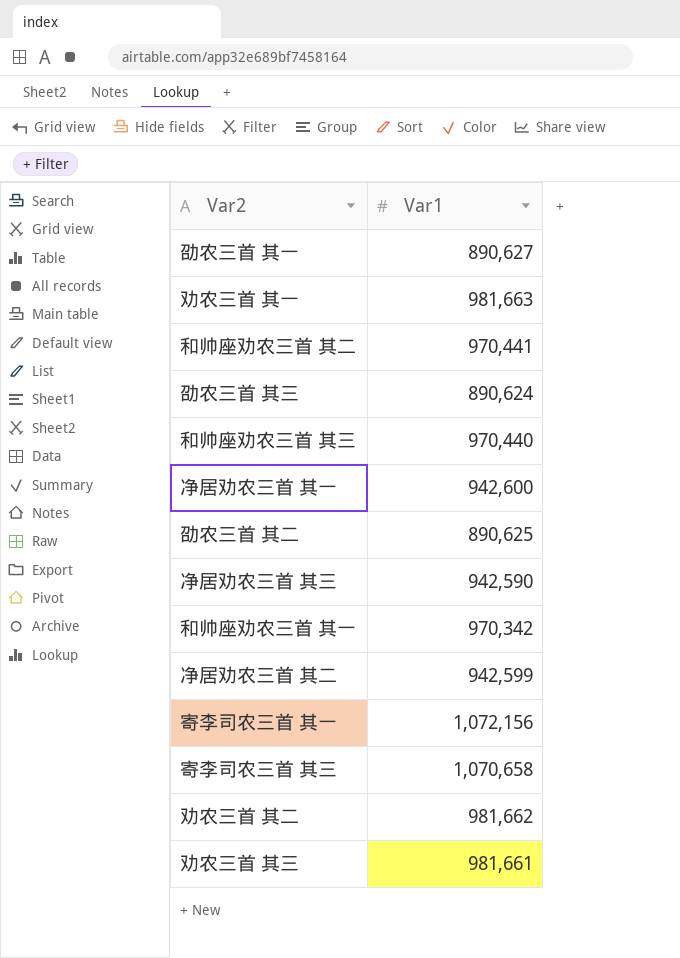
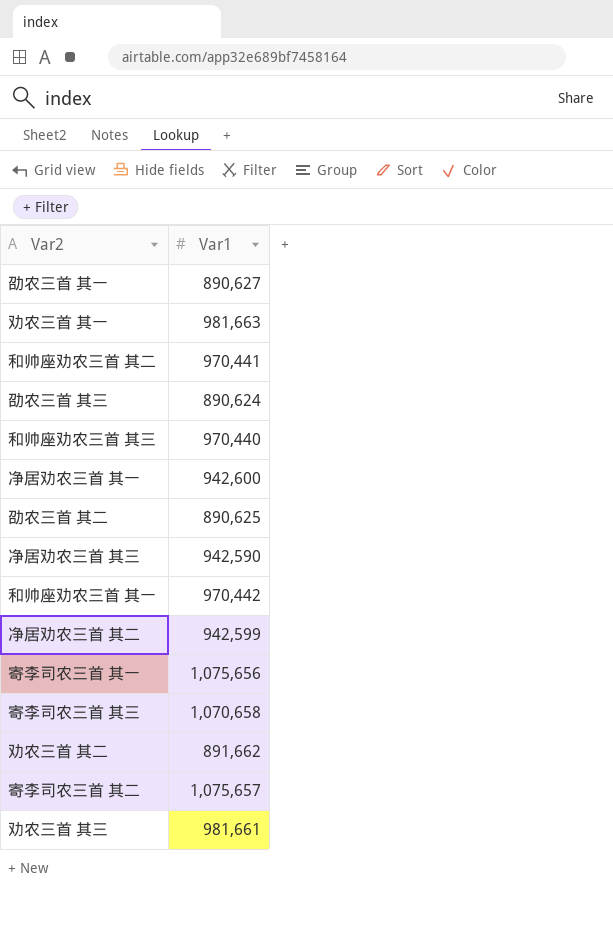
和帅座劝农三首 其一 | Var1: 970,342 -> 970,442
寄李司农三首 其一 | Var1: 1,072,156 -> 1,075,656
劝农三首 其二 | Var1: 981,662 -> 891,662
row 寄李司农三首 其二: none -> 1,075,657

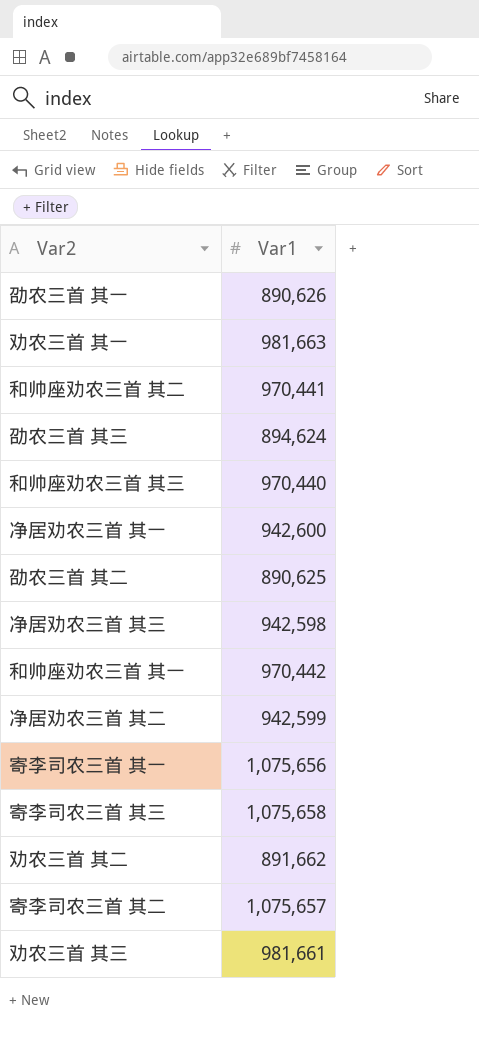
劭农三首 其一 | Var1: 890,627 -> 890,626
劭农三首 其三 | Var1: 890,624 -> 894,624
净居劝农三首 其三 | Var1: 942,590 -> 942,598
寄李司农三首 其三 | Var1: 1,070,658 -> 1,075,658

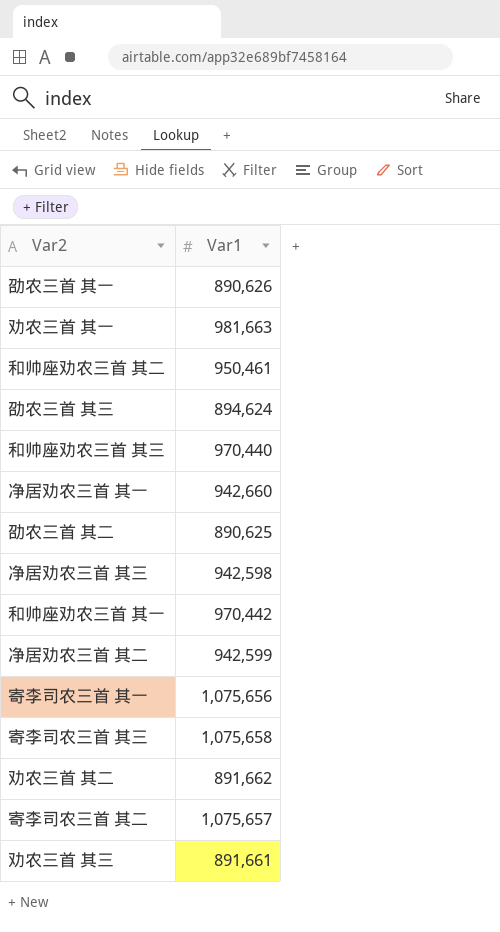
和帅座劝农三首 其二 | Var1: 970,441 -> 950,461
净居劝农三首 其一 | Var1: 942,600 -> 942,660
劝农三首 其三 | Var1: 981,661 -> 891,661

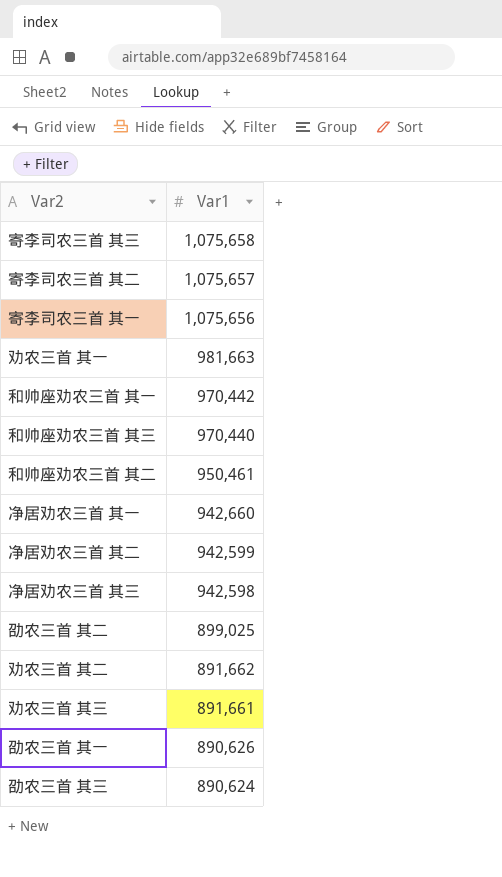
row order: none -> Var1 descending
劭农三首 其二 | Var1: 890,625 -> 899,025
劭农三首 其三 | Var1: 894,624 -> 890,624

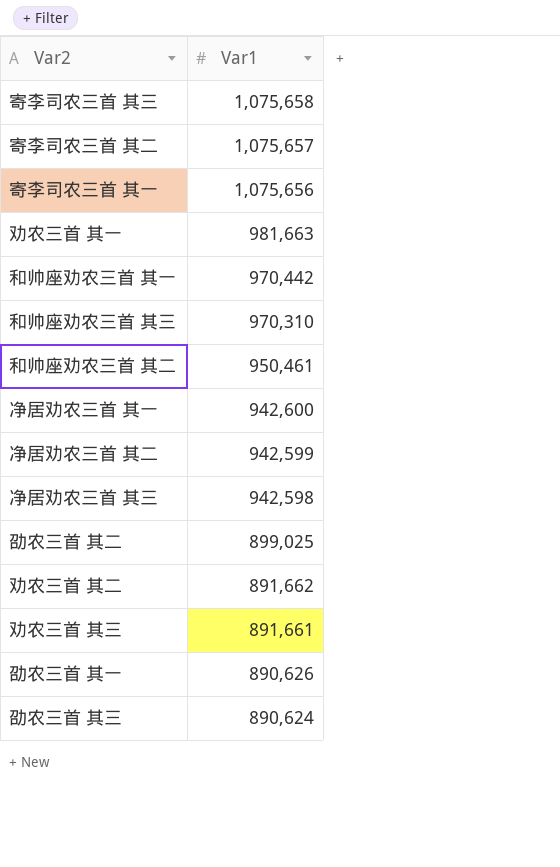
和帅座劝农三首 其三 | Var1: 970,440 -> 970,310
净居劝农三首 其一 | Var1: 942,660 -> 942,600

